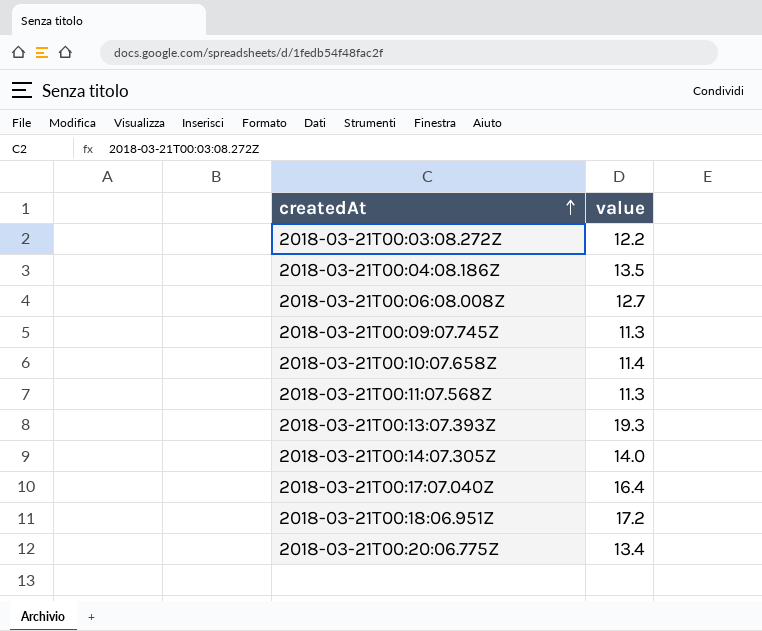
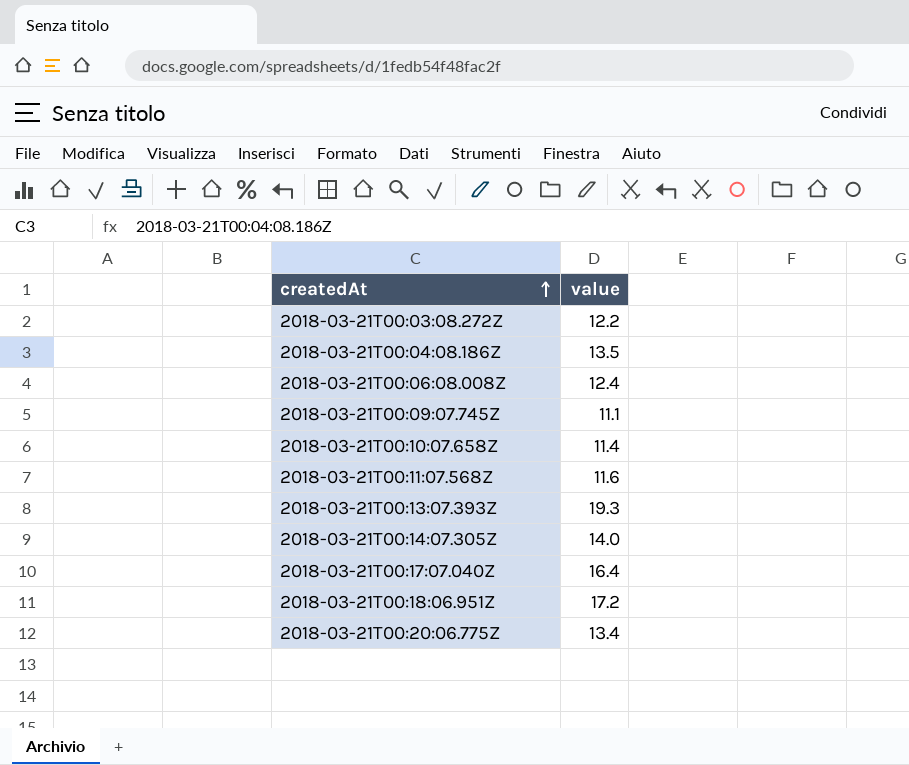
2018-03-21T00:06:08.008Z | value: 12.7 -> 12.4
2018-03-21T00:09:07.745Z | value: 11.3 -> 11.1
2018-03-21T00:11:07.568Z | value: 11.3 -> 11.6

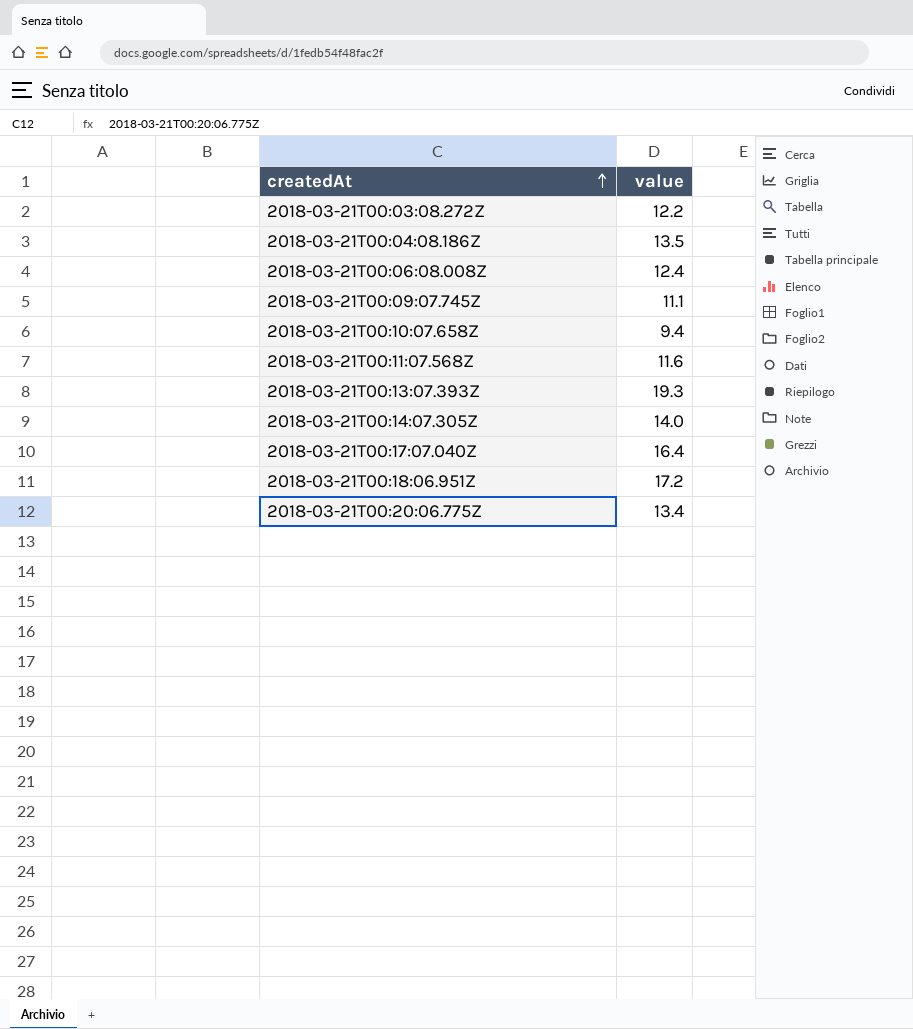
2018-03-21T00:10:07.658Z | value: 11.4 -> 9.4

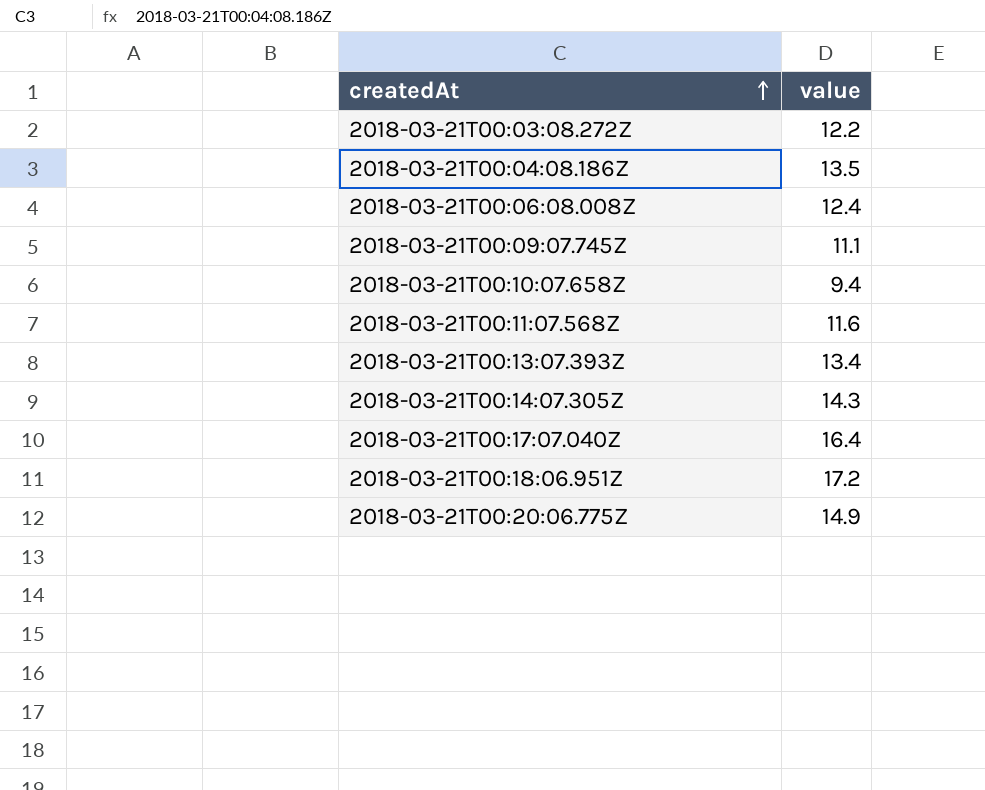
2018-03-21T00:13:07.393Z | value: 19.3 -> 13.4
2018-03-21T00:14:07.305Z | value: 14.0 -> 14.3
2018-03-21T00:20:06.775Z | value: 13.4 -> 14.9

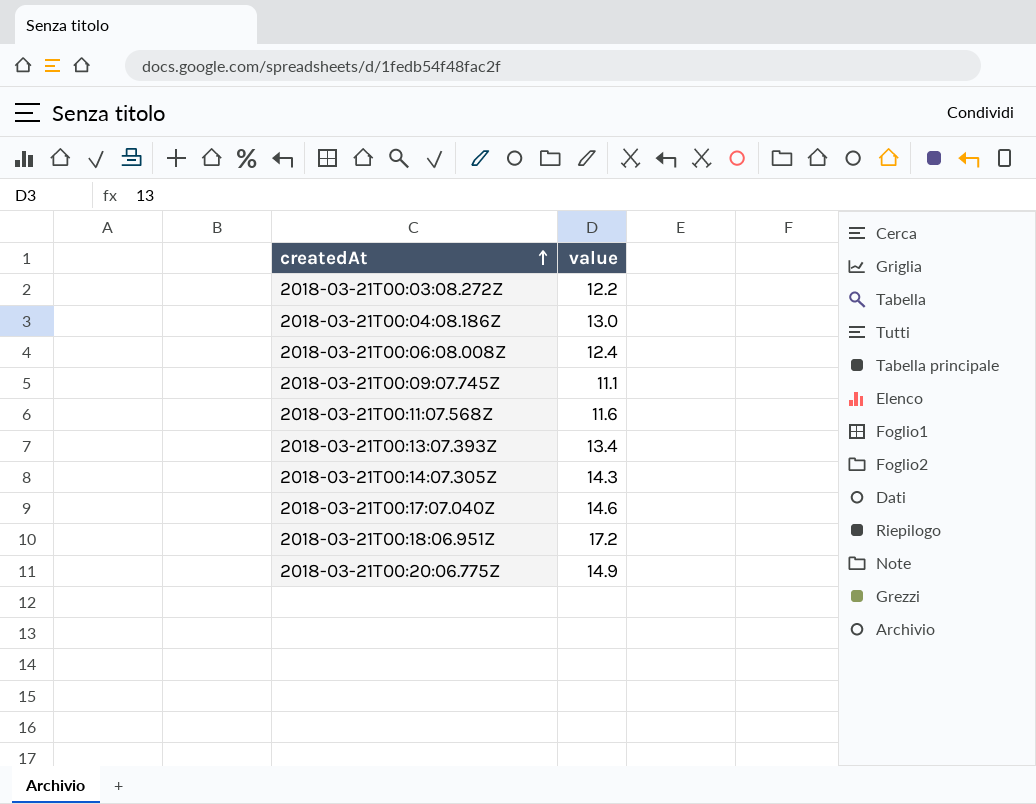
row 2018-03-21T00:10:07.658Z: 9.4 -> none
2018-03-21T00:04:08.186Z | value: 13.5 -> 13.0
2018-03-21T00:17:07.040Z | value: 16.4 -> 14.6

